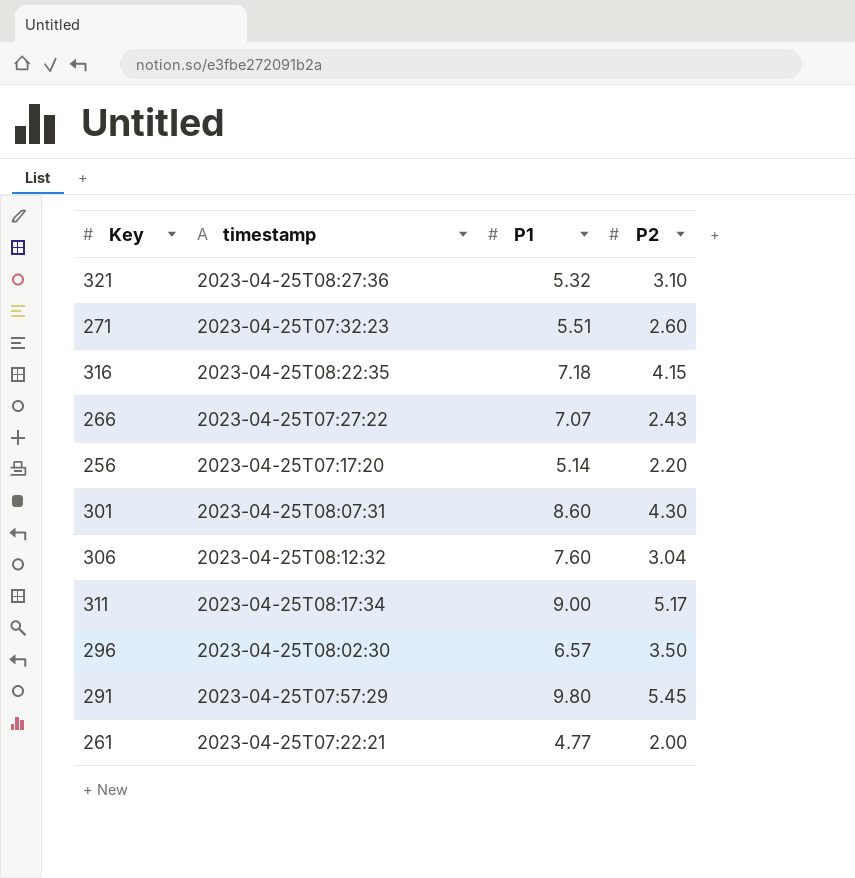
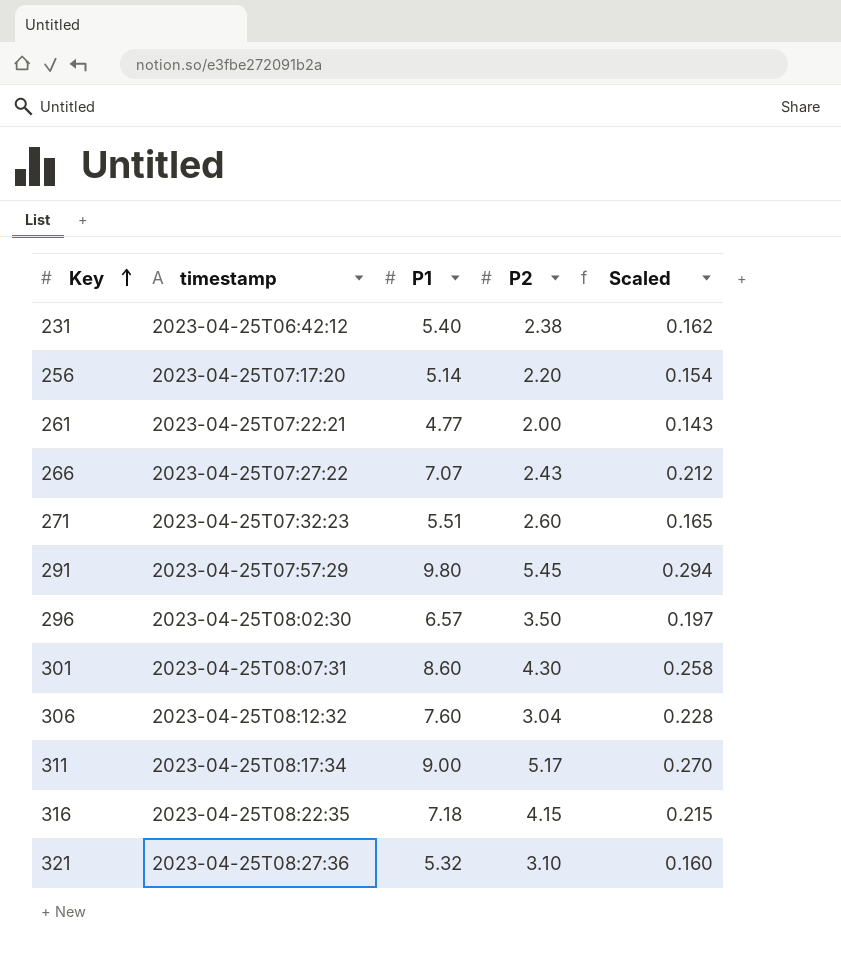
row order: none -> Key ascending
column Scaled | formula: none -> [P1] * 0.03
row 231: none -> 2023-04-25T06:42:12 | 5.40 | 2.38 | 0.162

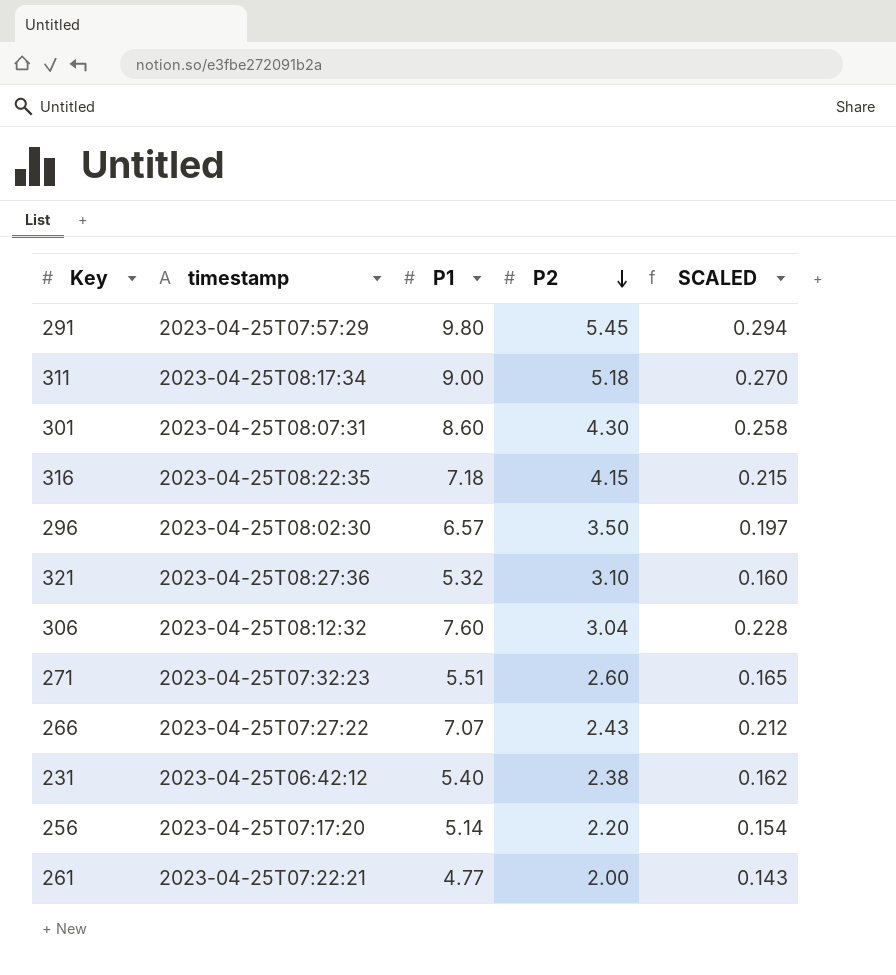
row order: Key ascending -> P2 descending
column name: Scaled -> SCALED
311 | P2: 5.17 -> 5.18

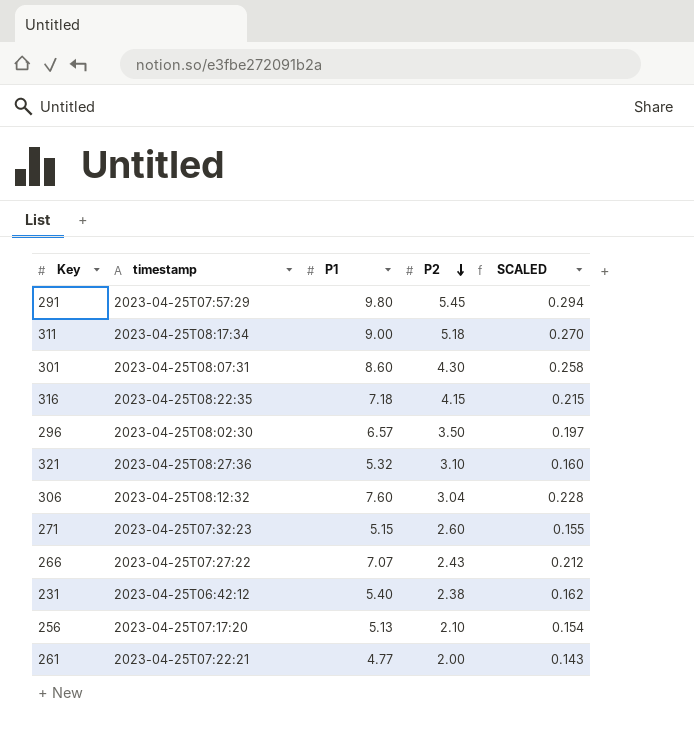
271 | P1: 5.51 -> 5.15
271 | SCALED: 0.165 -> 0.155
256 | P1: 5.14 -> 5.13
256 | P2: 2.20 -> 2.10

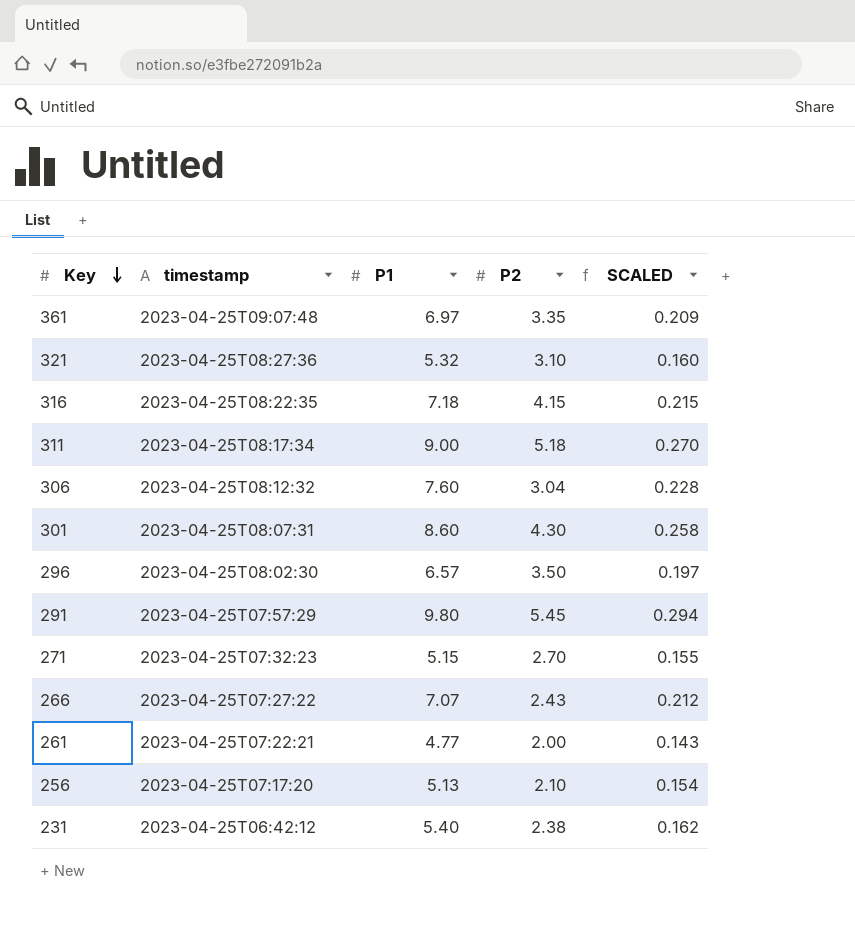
row order: P2 descending -> Key descending
row 361: none -> 2023-04-25T09:07:48 | 6.97 | 3.35 | 0.209
271 | P2: 2.60 -> 2.70

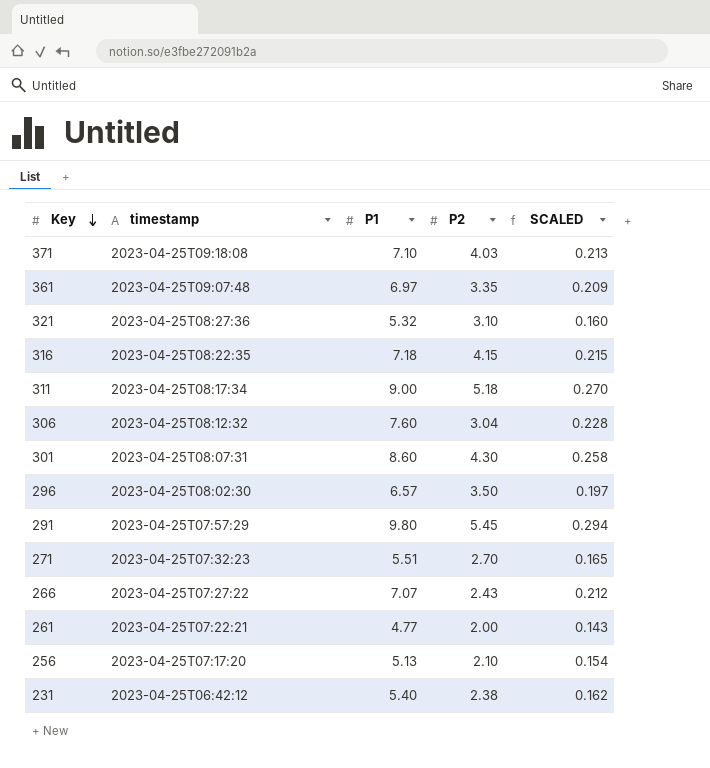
row 371: none -> 2023-04-25T09:18:08 | 7.10 | 4.03 | 0.213
271 | P1: 5.15 -> 5.51
271 | SCALED: 0.155 -> 0.165

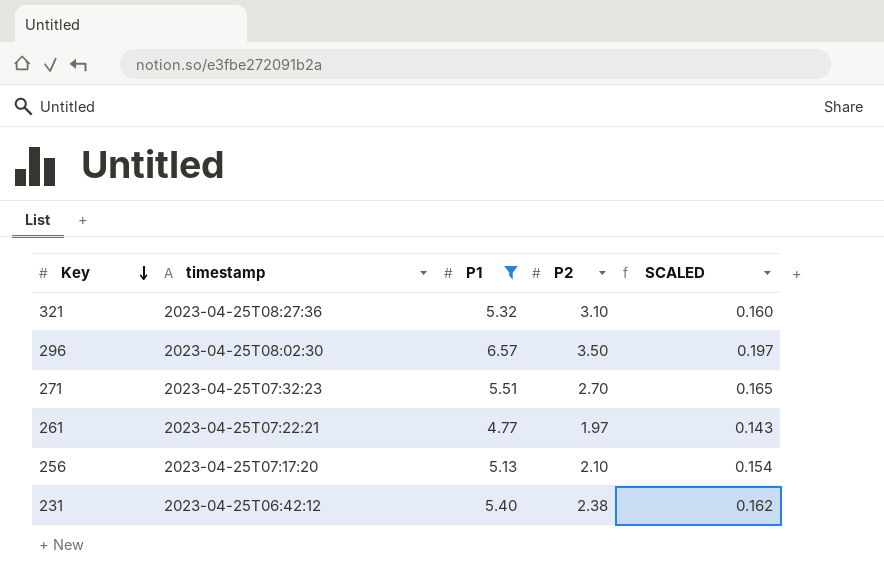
filter: none -> P1 <= 6.57
261 | P2: 2.00 -> 1.97

